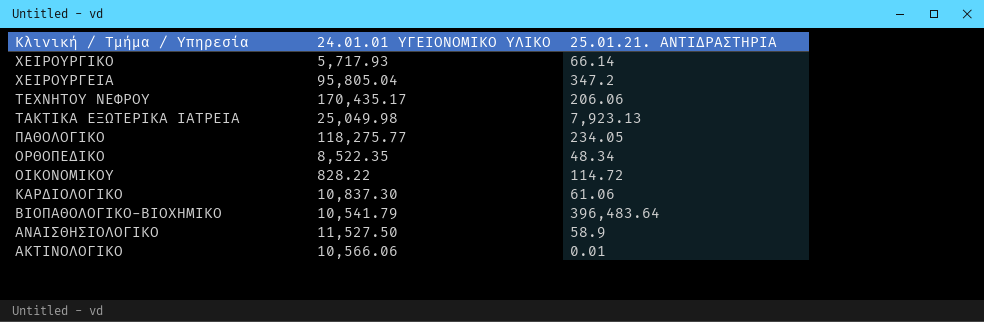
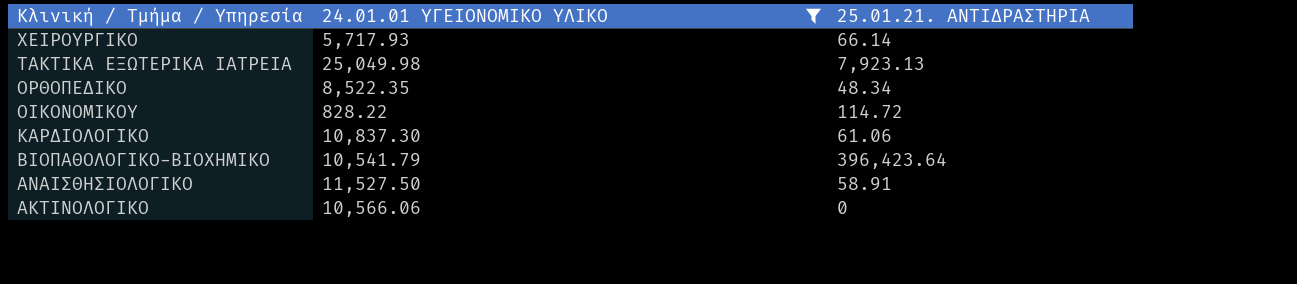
filter: none -> 24.01.01 ΥΓΕΙΟΝΟΜΙΚΟ ΥΛΙΚΟ <= 25,049.98
ΒΙΟΠΑΘΟΛΟΓΙΚΟ-ΒΙΟΧΗΜΙΚΟ | 25.01.21. ΑΝΤΙΔΡΑΣΤΗΡΙΑ: 396,483.64 -> 396,423.64
ΑΝΑΙΣΘΗΣΙΟΛΟΓΙΚΟ | 25.01.21. ΑΝΤΙΔΡΑΣΤΗΡΙΑ: 58.9 -> 58.91
ΑΚΤΙΝΟΛΟΓΙΚΟ | 25.01.21. ΑΝΤΙΔΡΑΣΤΗΡΙΑ: 0.01 -> 0

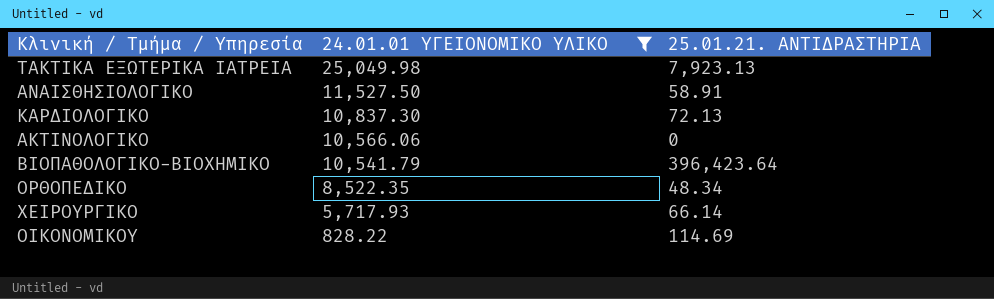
row order: Κλινική / Τμήμα / Υπηρεσία descending -> 24.01.01 ΥΓΕΙΟΝΟΜΙΚΟ ΥΛΙΚΟ descending
ΚΑΡΔΙΟΛΟΓΙΚΟ | 25.01.21. ΑΝΤΙΔΡΑΣΤΗΡΙΑ: 61.06 -> 72.13
ΟΙΚΟΝΟΜΙΚΟΥ | 25.01.21. ΑΝΤΙΔΡΑΣΤΗΡΙΑ: 114.72 -> 114.69

